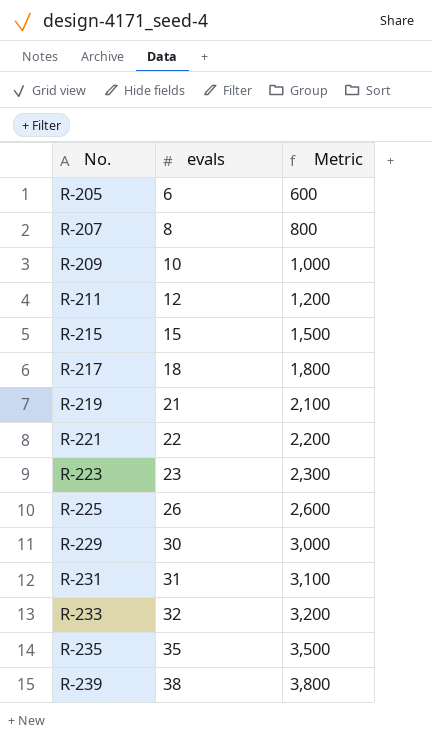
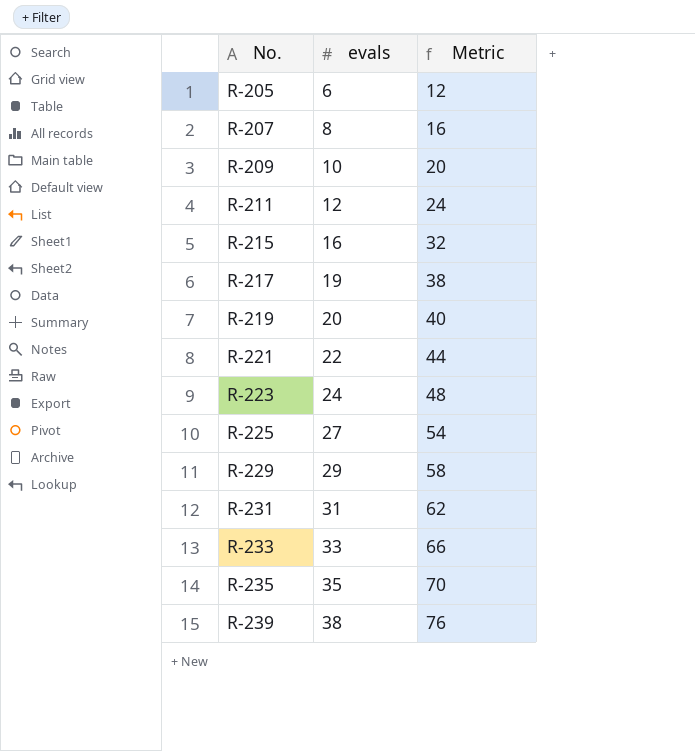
column Metric | formula: [evals] * 100 -> [evals] * 2
R-215 | evals: 15 -> 16
R-217 | evals: 18 -> 19
R-219 | evals: 21 -> 20
R-223 | evals: 23 -> 24
R-225 | evals: 26 -> 27
R-229 | evals: 30 -> 29
R-233 | evals: 32 -> 33

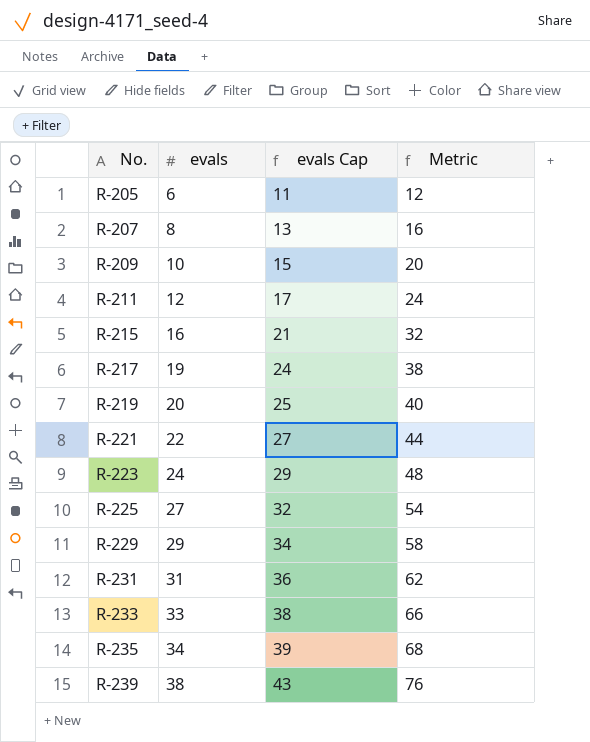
column evals Cap | formula: none -> [evals] + 5
R-235 | evals: 35 -> 34
R-235 | Metric: 70 -> 68

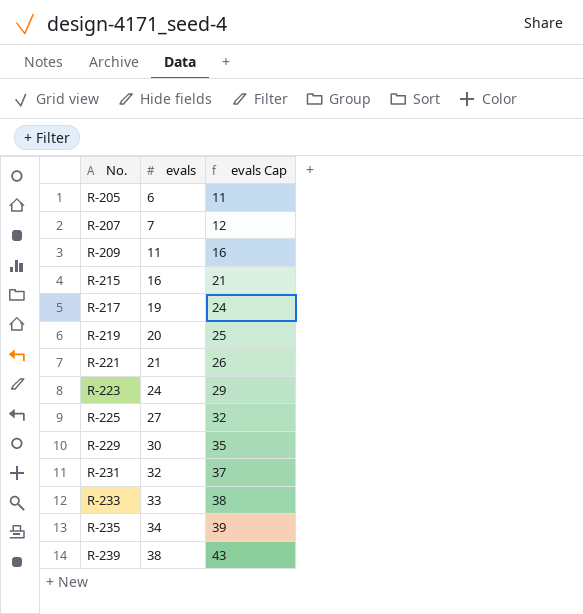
column Metric | formula: [evals] * 2 -> none
row R-211: 12 | 17 | 24 -> none
R-207 | evals: 8 -> 7
R-207 | evals Cap: 13 -> 12
R-209 | evals: 10 -> 11
R-209 | evals Cap: 15 -> 16
R-221 | evals: 22 -> 21
R-221 | evals Cap: 27 -> 26
R-229 | evals: 29 -> 30
R-229 | evals Cap: 34 -> 35
R-231 | evals: 31 -> 32
R-231 | evals Cap: 36 -> 37

